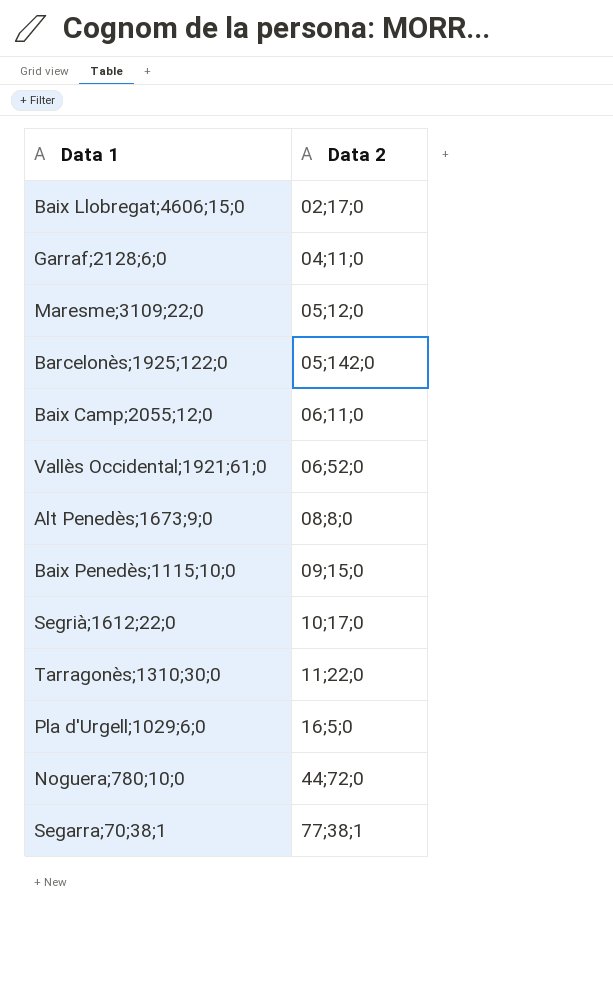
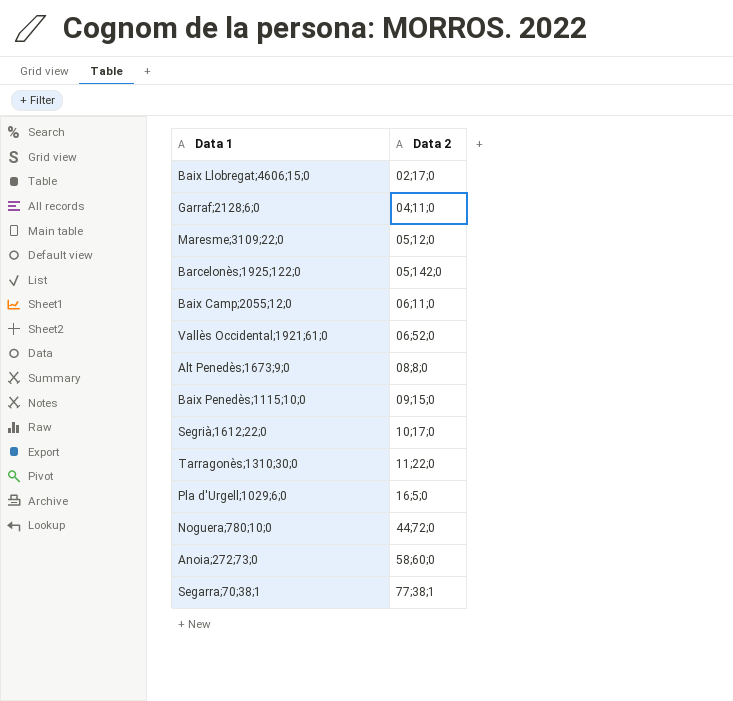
row Anoia;272;73;0: none -> 58;60;0

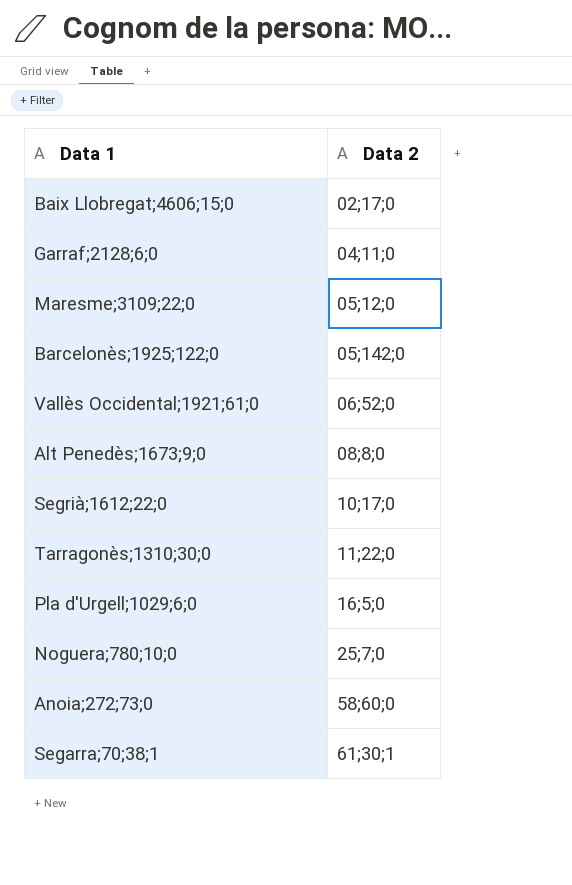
row Baix Camp;2055;12;0: 06;11;0 -> none
row Baix Penedès;1115;10;0: 09;15;0 -> none
Noguera;780;10;0 | Data 2: 44;72;0 -> 25;7;0
Segarra;70;38;1 | Data 2: 77;38;1 -> 61;30;1

